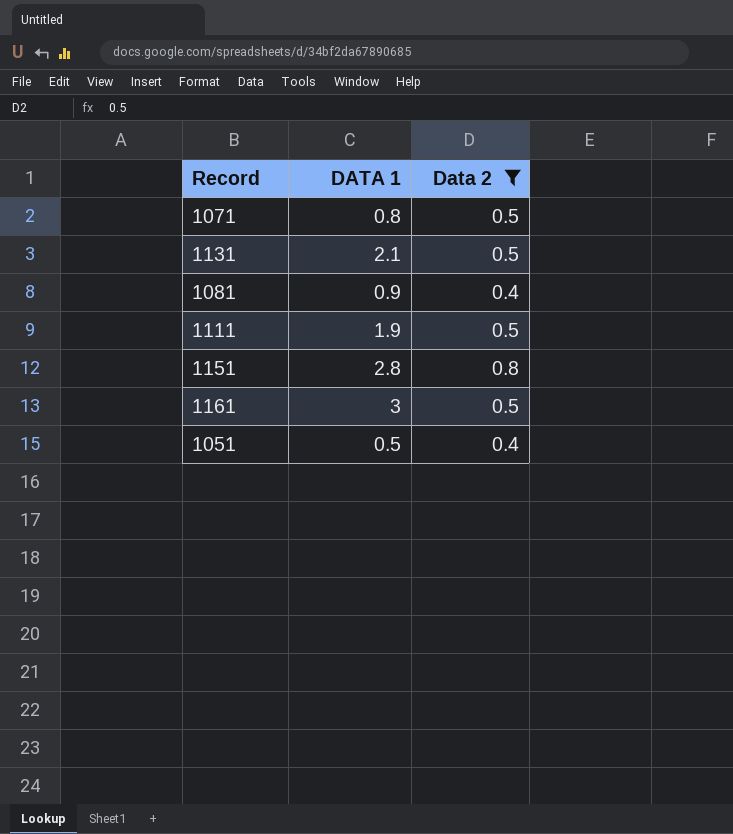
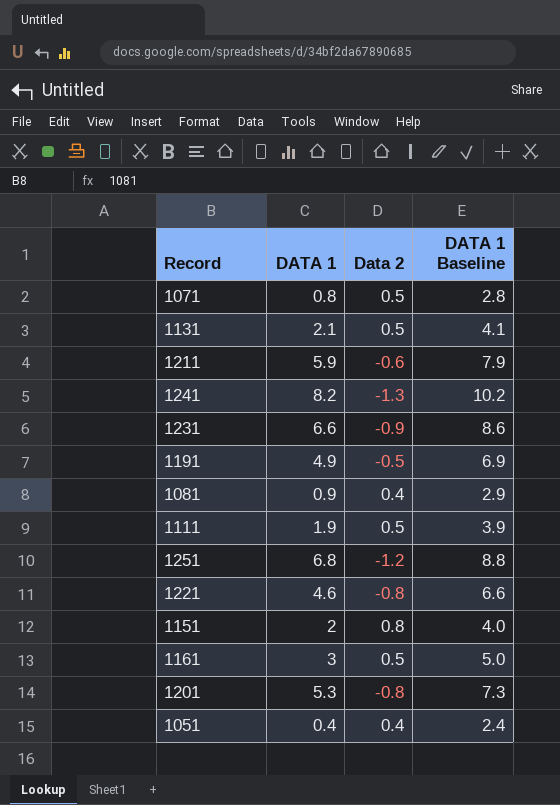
filter: Data 2 >= 0.4 -> none
column DATA 1 Baseline | formula: none -> [DATA 1] + 2
1151 | DATA 1: 2.8 -> 2
1051 | DATA 1: 0.5 -> 0.4

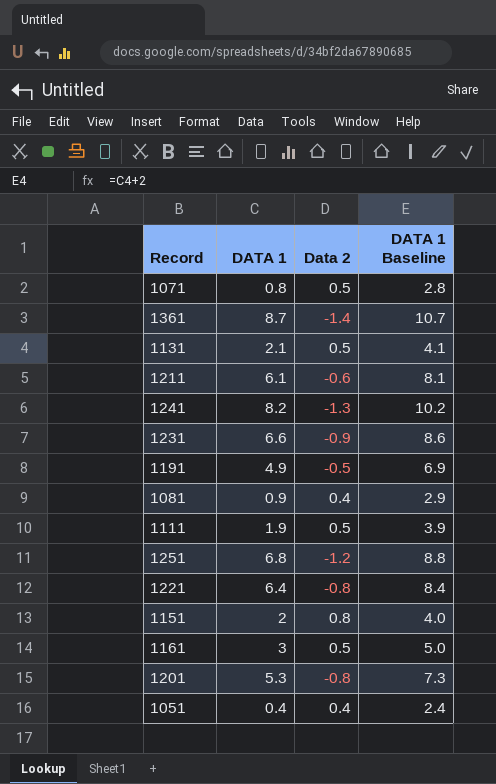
row 1361: none -> 8.7 | -1.4 | 10.7
1211 | DATA 1: 5.9 -> 6.1
1211 | DATA 1 Baseline: 7.9 -> 8.1
1221 | DATA 1: 4.6 -> 6.4
1221 | DATA 1 Baseline: 6.6 -> 8.4

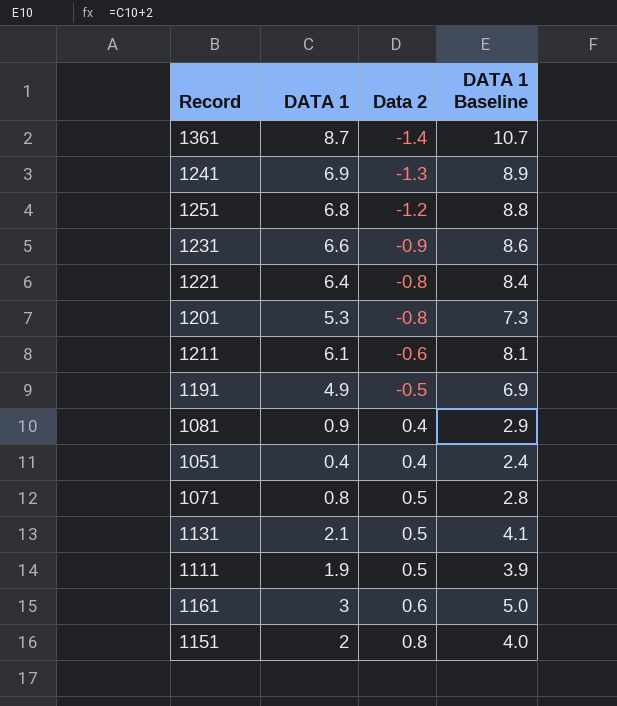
row order: none -> Data 2 ascending
1241 | DATA 1: 8.2 -> 6.9
1241 | DATA 1 Baseline: 10.2 -> 8.9
1161 | Data 2: 0.5 -> 0.6

